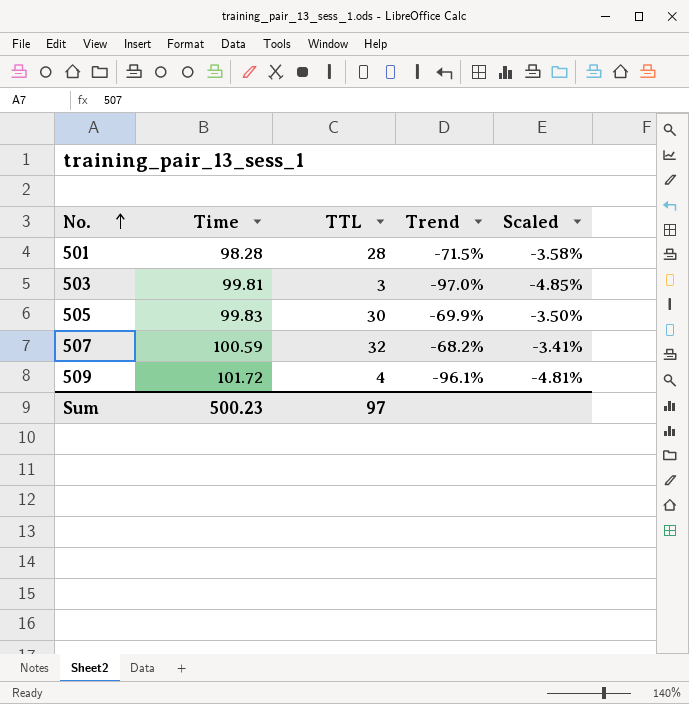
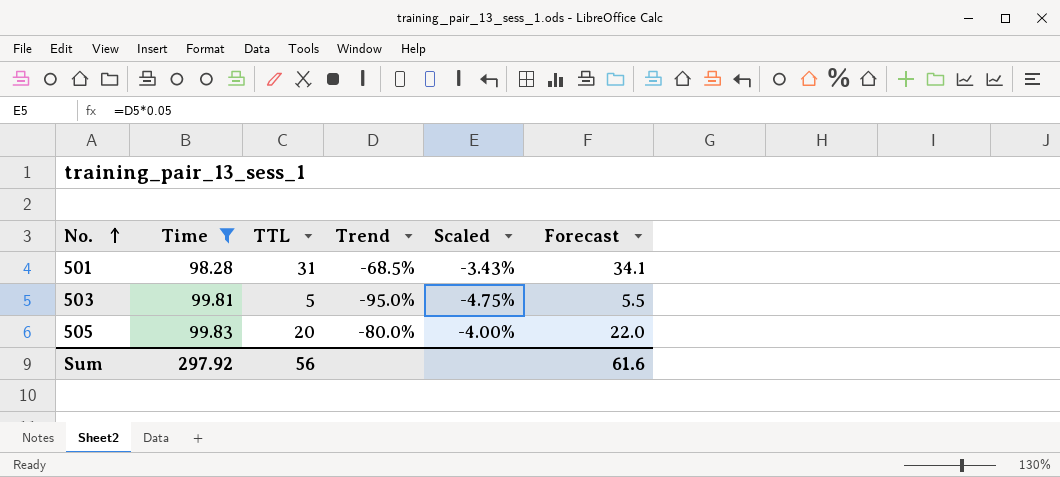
filter: none -> Time <= 99.83
column Forecast | formula: none -> [TTL] * 1.1
501 | TTL: 28 -> 31
501 | Trend: -71.5% -> -68.5%
501 | Scaled: -3.58% -> -3.43%
503 | TTL: 3 -> 5
503 | Trend: -97.0% -> -95.0%
503 | Scaled: -4.85% -> -4.75%
505 | TTL: 30 -> 20
505 | Trend: -69.9% -> -80.0%
505 | Scaled: -3.50% -> -4.00%
Sum | Time: 500.23 -> 297.92
Sum | TTL: 97 -> 56

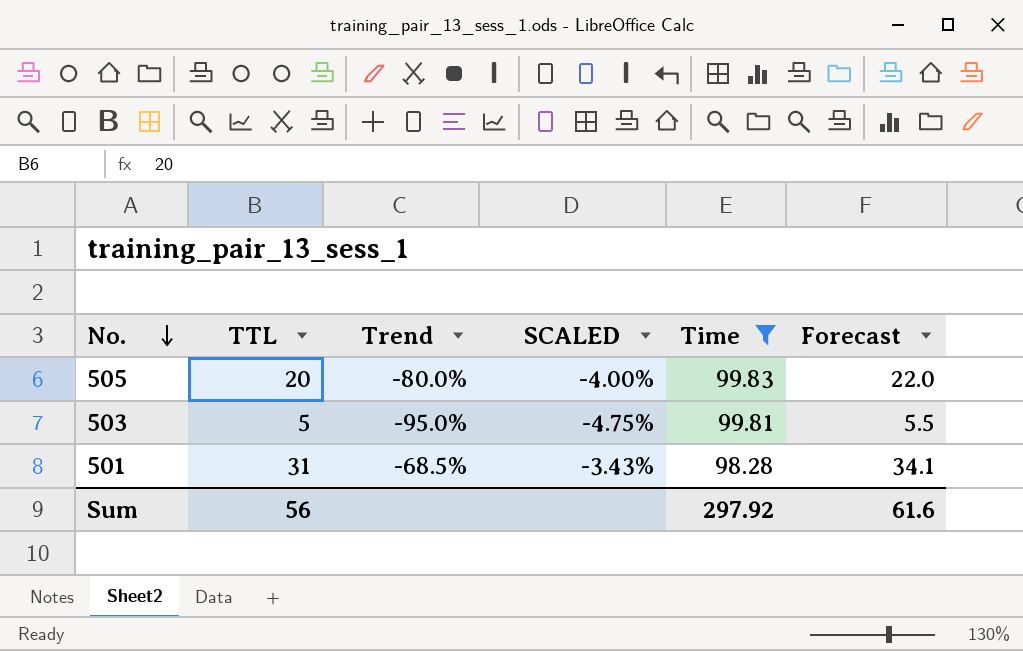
row order: No. ascending -> No. descending
column name: Scaled -> SCALED
column Time | position: 2 -> 5

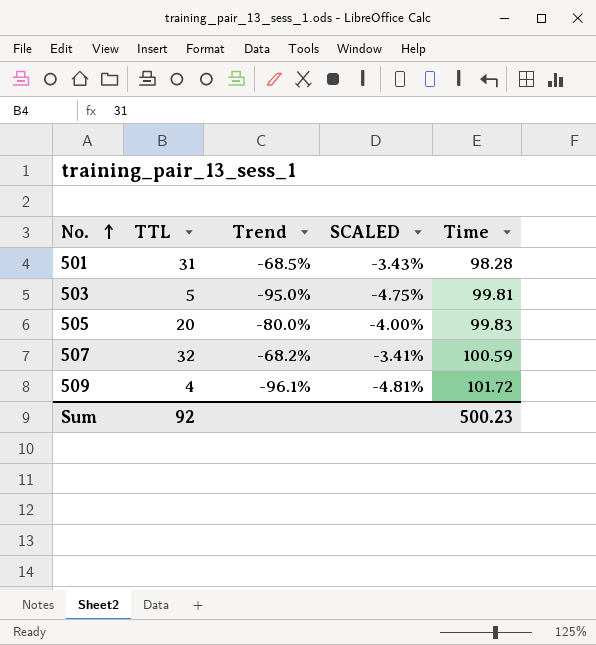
filter: Time <= 99.83 -> none
row order: No. descending -> No. ascending
column Forecast | formula: [TTL] * 1.1 -> none
Sum | TTL: 56 -> 92
Sum | Time: 297.92 -> 500.23

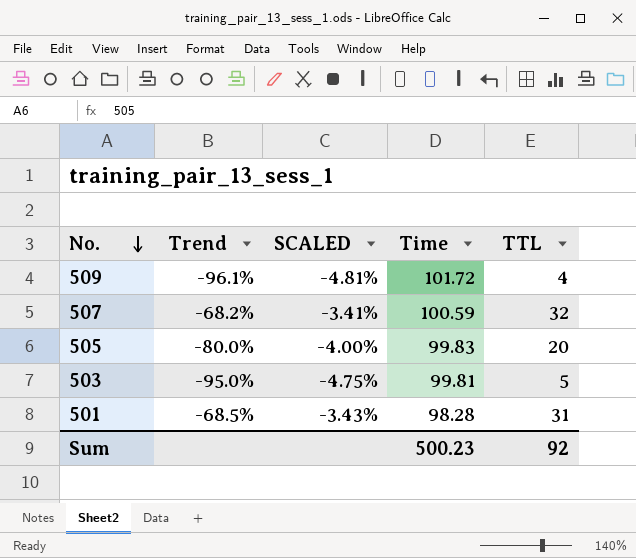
row order: No. ascending -> No. descending
column TTL | position: 2 -> 5

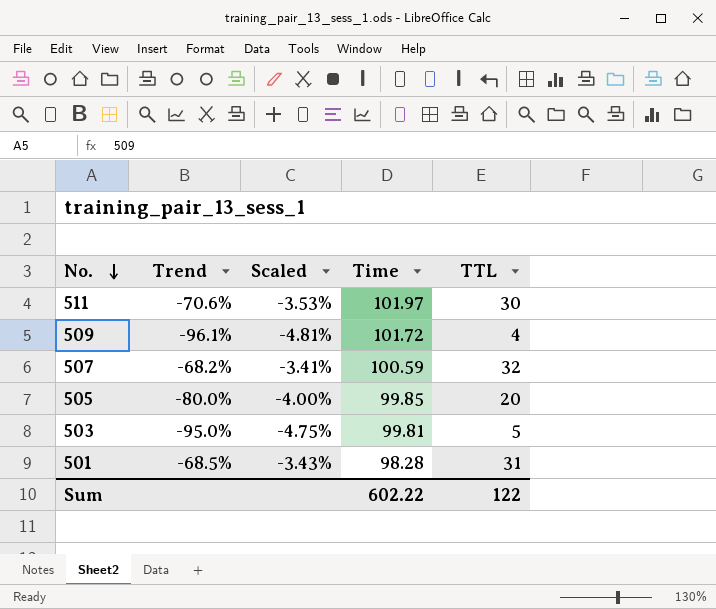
column name: SCALED -> Scaled
row 511: none -> -70.6% | -3.53% | 101.97 | 30
505 | Time: 99.83 -> 99.85
Sum | Time: 500.23 -> 602.22
Sum | TTL: 92 -> 122

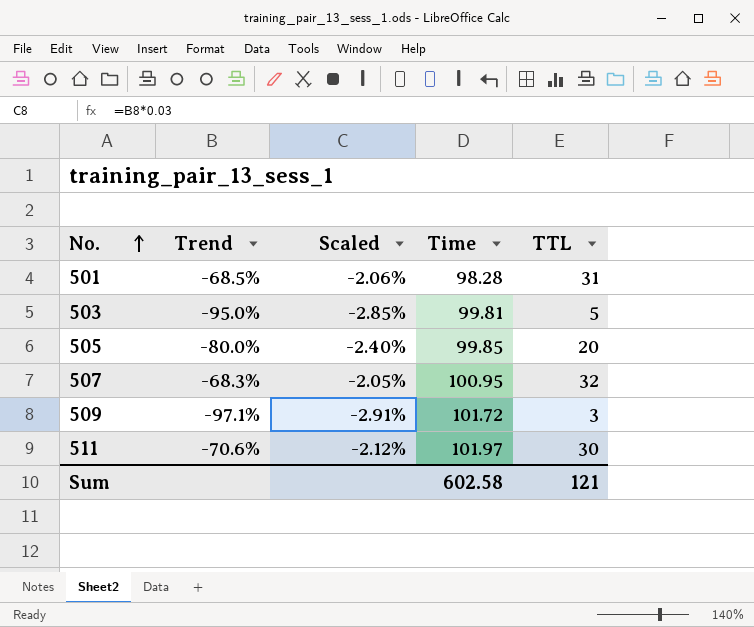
row order: No. descending -> No. ascending
column Scaled | formula: [Trend] * 0.05 -> [Trend] * 0.03
507 | Trend: -68.2% -> -68.3%
507 | Time: 100.59 -> 100.95
509 | Trend: -96.1% -> -97.1%
509 | TTL: 4 -> 3
Sum | Time: 602.22 -> 602.58
Sum | TTL: 122 -> 121

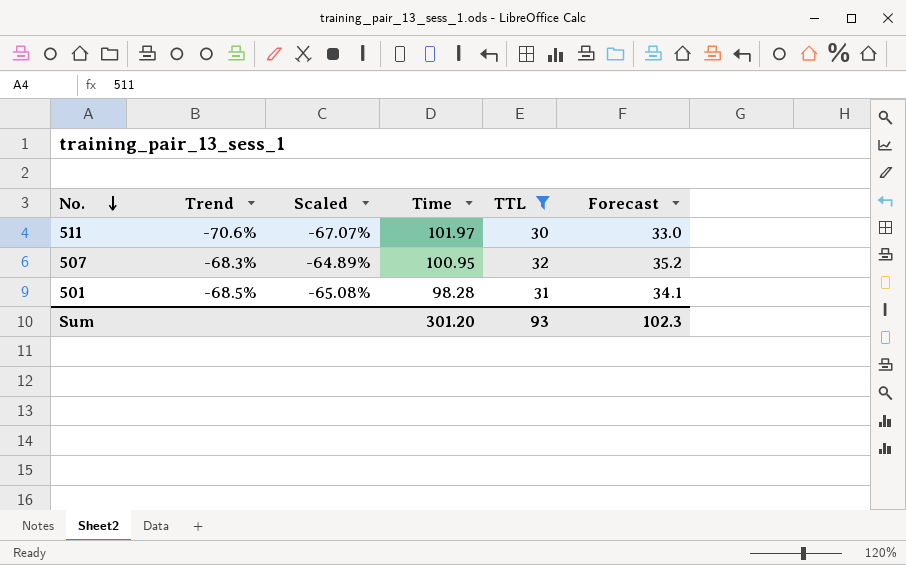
filter: none -> TTL >= 30
row order: No. ascending -> No. descending
column Scaled | formula: [Trend] * 0.03 -> [Trend] * 0.95
column Forecast | formula: none -> [TTL] * 1.1
Sum | Time: 602.58 -> 301.20
Sum | TTL: 121 -> 93

